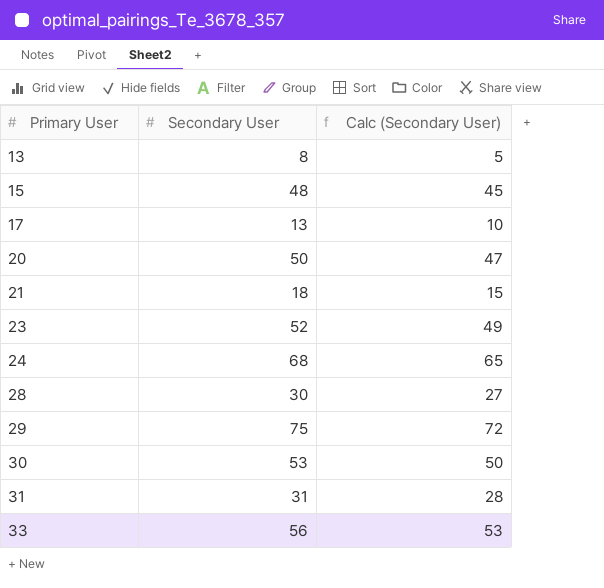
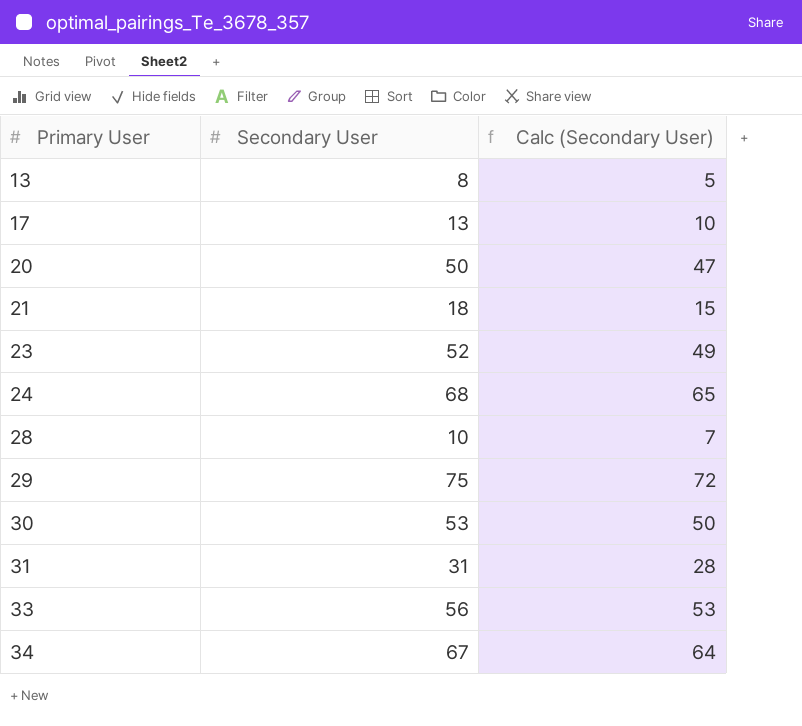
row 15: 48 | 45 -> none
28 | Secondary User: 30 -> 10
28 | Calc (Secondary User): 27 -> 7
row 34: none -> 67 | 64

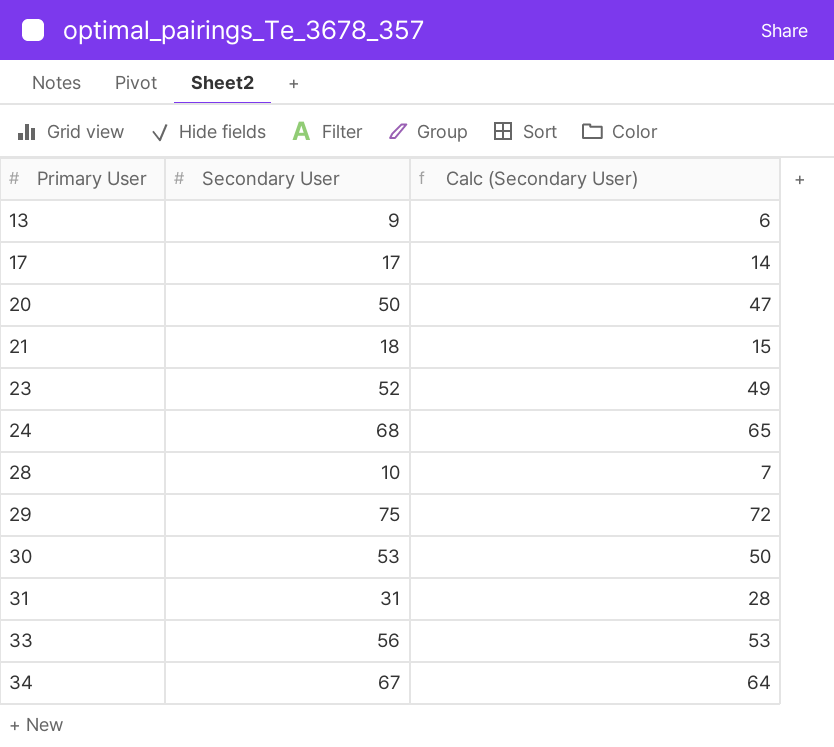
13 | Secondary User: 8 -> 9
13 | Calc (Secondary User): 5 -> 6
17 | Secondary User: 13 -> 17
17 | Calc (Secondary User): 10 -> 14

